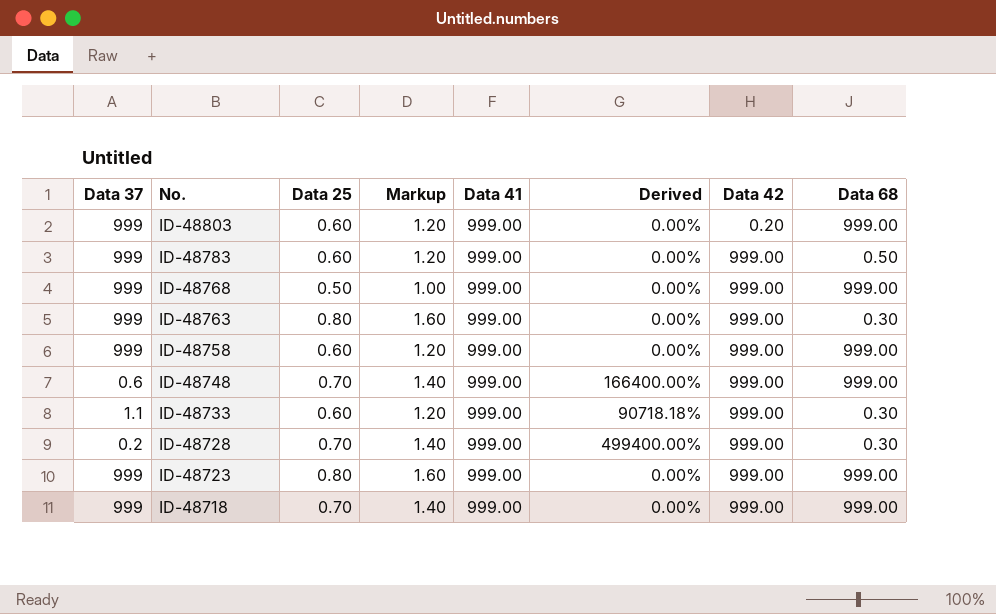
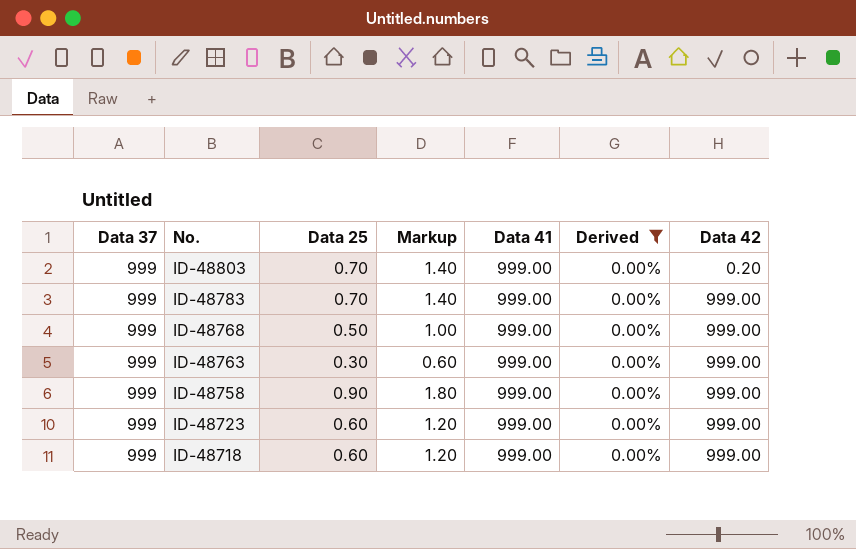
filter: none -> Derived = 0.00%
column Data 68 | position: 8 -> none
ID-48803 | Data 25: 0.60 -> 0.70
ID-48803 | Markup: 1.20 -> 1.40
ID-48783 | Data 25: 0.60 -> 0.70
ID-48783 | Markup: 1.20 -> 1.40
ID-48763 | Data 25: 0.80 -> 0.30
ID-48763 | Markup: 1.60 -> 0.60
ID-48758 | Data 25: 0.60 -> 0.90
ID-48758 | Markup: 1.20 -> 1.80
ID-48723 | Data 25: 0.80 -> 0.60
ID-48723 | Markup: 1.60 -> 1.20
ID-48718 | Data 25: 0.70 -> 0.60
ID-48718 | Markup: 1.40 -> 1.20

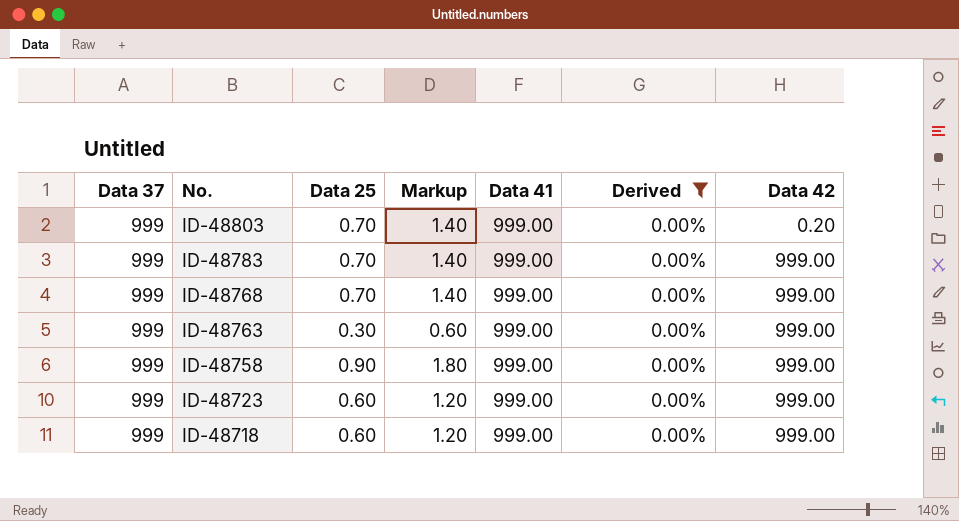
ID-48768 | Data 25: 0.50 -> 0.70
ID-48768 | Markup: 1.00 -> 1.40

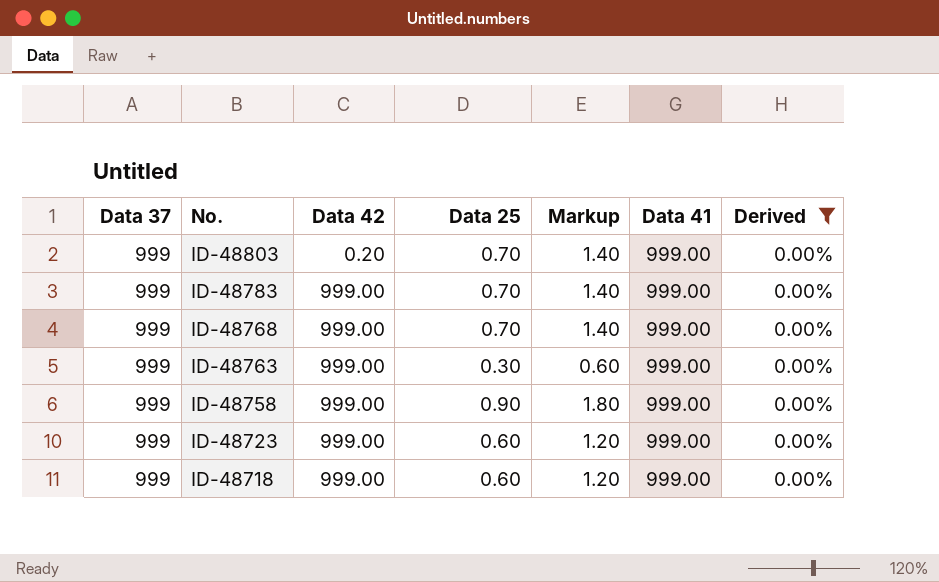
column Data 42 | position: 7 -> 3

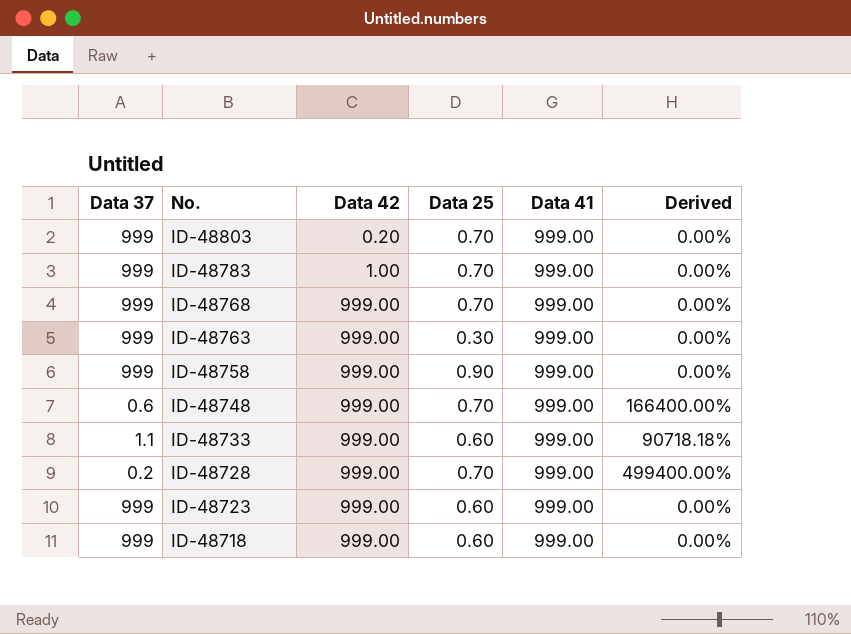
filter: Derived = 0.00% -> none
column Markup | formula: [Data 25] * 2 -> none
ID-48783 | Data 42: 999.00 -> 1.00

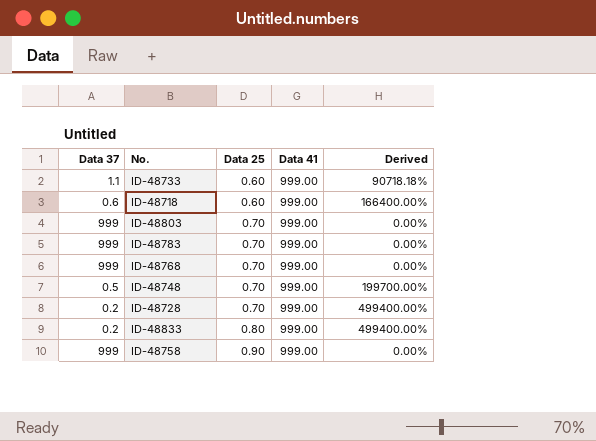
row order: No. descending -> Data 25 ascending
column Data 42 | position: 3 -> none
row ID-48763: 999 | 999.00 | 0.30 | 999.00 | 0.00% -> none
row ID-48723: 999 | 999.00 | 0.60 | 999.00 | 0.00% -> none
ID-48718 | Data 37: 999 -> 0.6
ID-48718 | Derived: 0.00% -> 166400.00%
ID-48748 | Data 37: 0.6 -> 0.5
ID-48748 | Derived: 166400.00% -> 199700.00%
row ID-48833: none -> 0.2 | 0.80 | 999.00 | 499400.00%

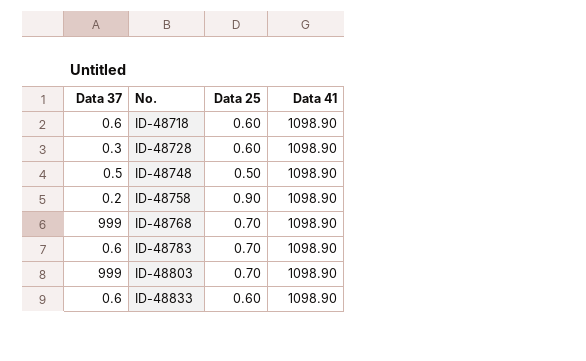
row order: Data 25 ascending -> No. ascending
column Derived | formula: ([Data 41] - [Data 37]) / [Data 37] -> none
row ID-48733: 1.1 | 0.60 | 999.00 | 90718.18% -> none
ID-48718 | Data 41: 999.00 -> 1098.90
ID-48728 | Data 37: 0.2 -> 0.3
ID-48728 | Data 25: 0.70 -> 0.60
ID-48728 | Data 41: 999.00 -> 1098.90
ID-48748 | Data 25: 0.70 -> 0.50
ID-48748 | Data 41: 999.00 -> 1098.90
ID-48758 | Data 37: 999 -> 0.2
ID-48758 | Data 41: 999.00 -> 1098.90
ID-48768 | Data 41: 999.00 -> 1098.90
ID-48783 | Data 37: 999 -> 0.6
ID-48783 | Data 41: 999.00 -> 1098.90
ID-48803 | Data 41: 999.00 -> 1098.90
ID-48833 | Data 37: 0.2 -> 0.6
ID-48833 | Data 25: 0.80 -> 0.60
ID-48833 | Data 41: 999.00 -> 1098.90

